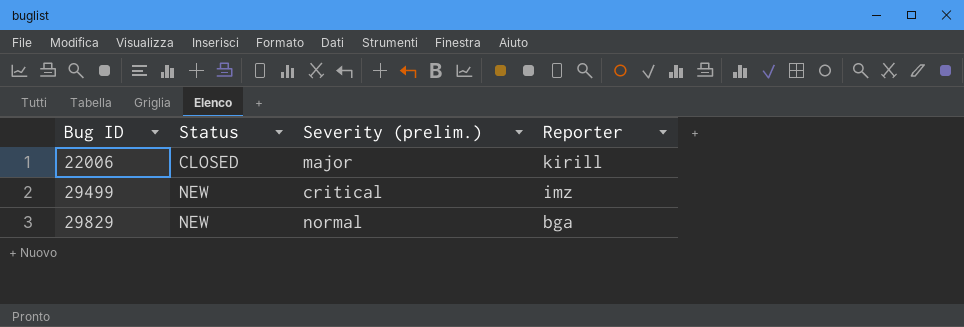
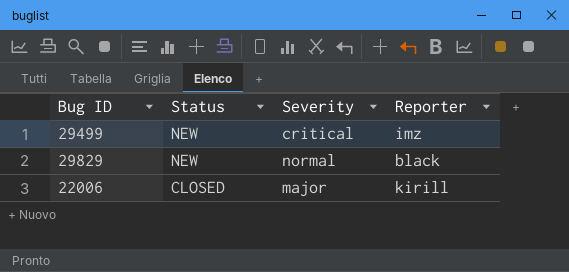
row order: Bug ID ascending -> Status descending
column name: Severity (prelim.) -> Severity
29829 | Reporter: bga -> black

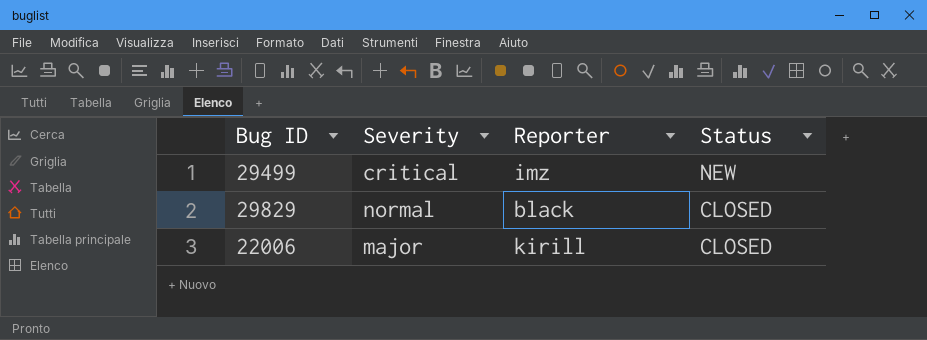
column Status | position: 2 -> 4
29829 | Status: NEW -> CLOSED

